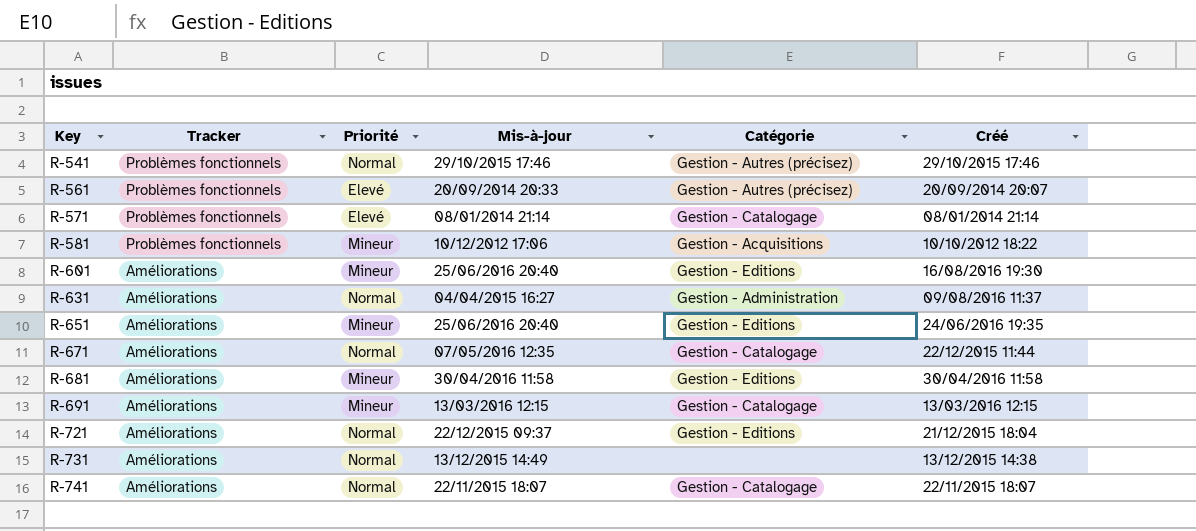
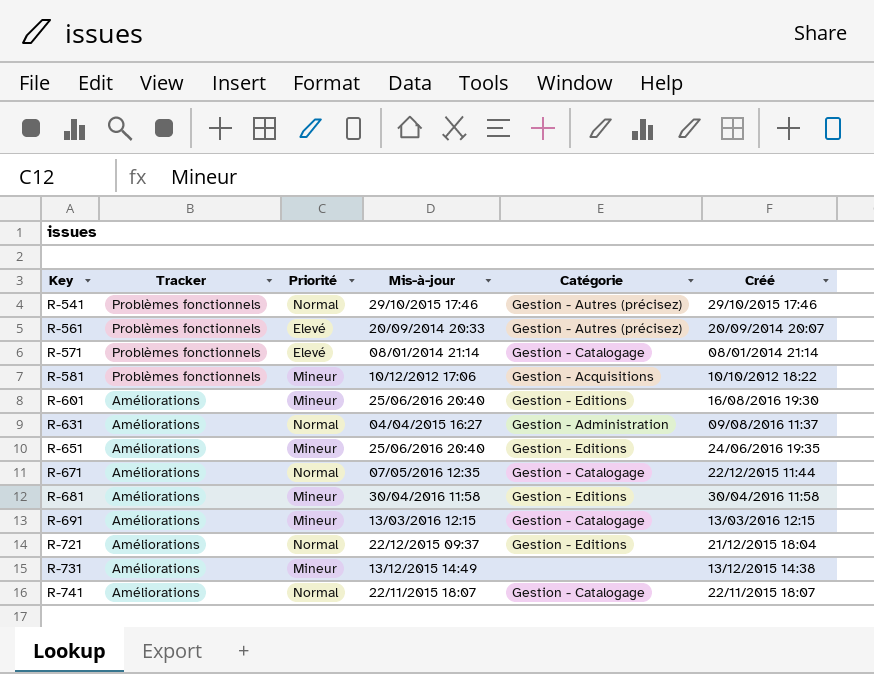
R-731 | Priorité: Normal -> Mineur

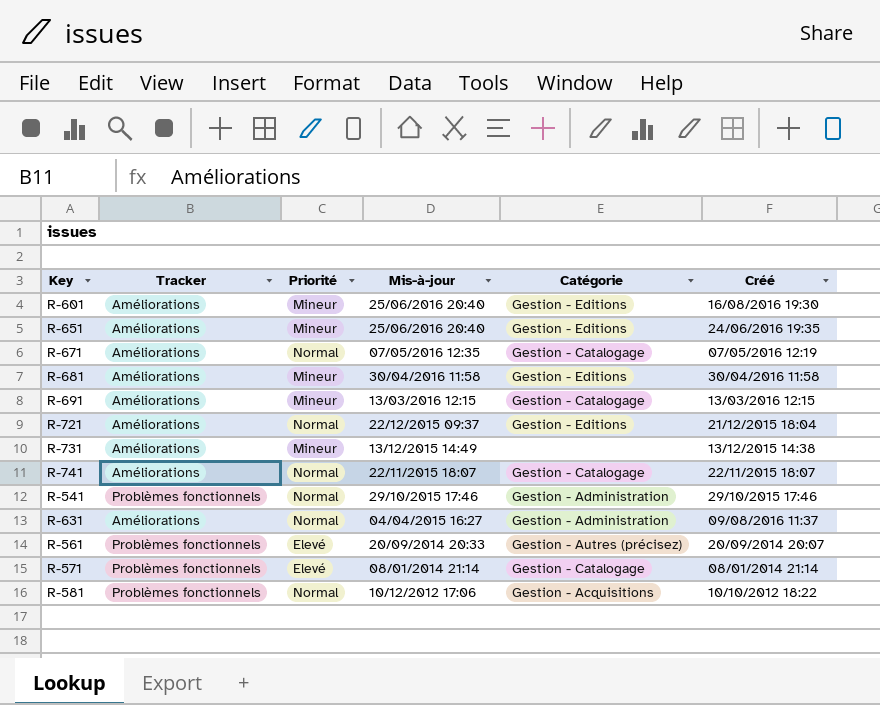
row order: Key ascending -> Mis-à-jour descending
R-671 | Créé: 22/12/2015 11:44 -> 07/05/2016 12:19
R-541 | Catégorie: Gestion - Autres (précisez) -> Gestion - Administration
R-581 | Priorité: Mineur -> Normal

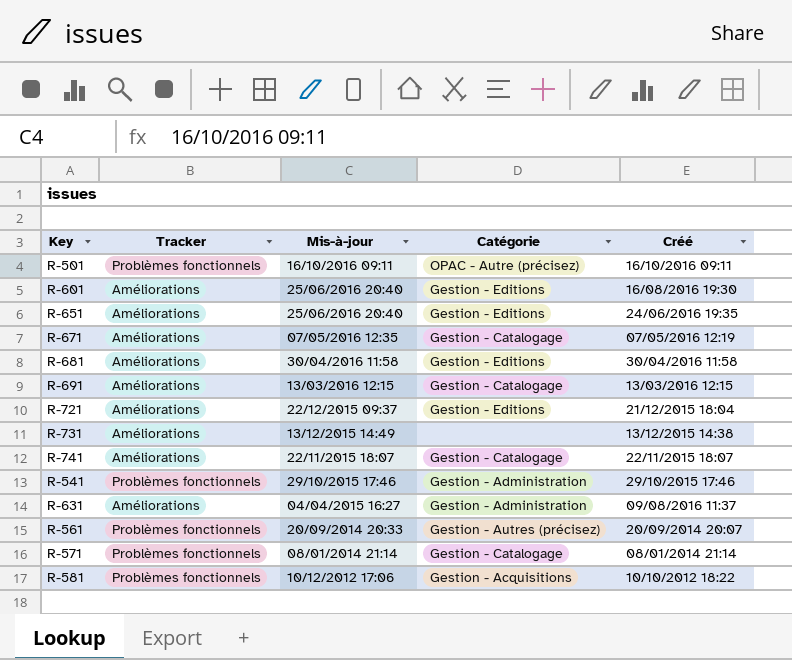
column Priorité | position: 3 -> none
row R-501: none -> Problèmes fonctionnels | 16/10/2016 09:11 | OPAC - Autre (précisez) | 16/10/2016 09:11

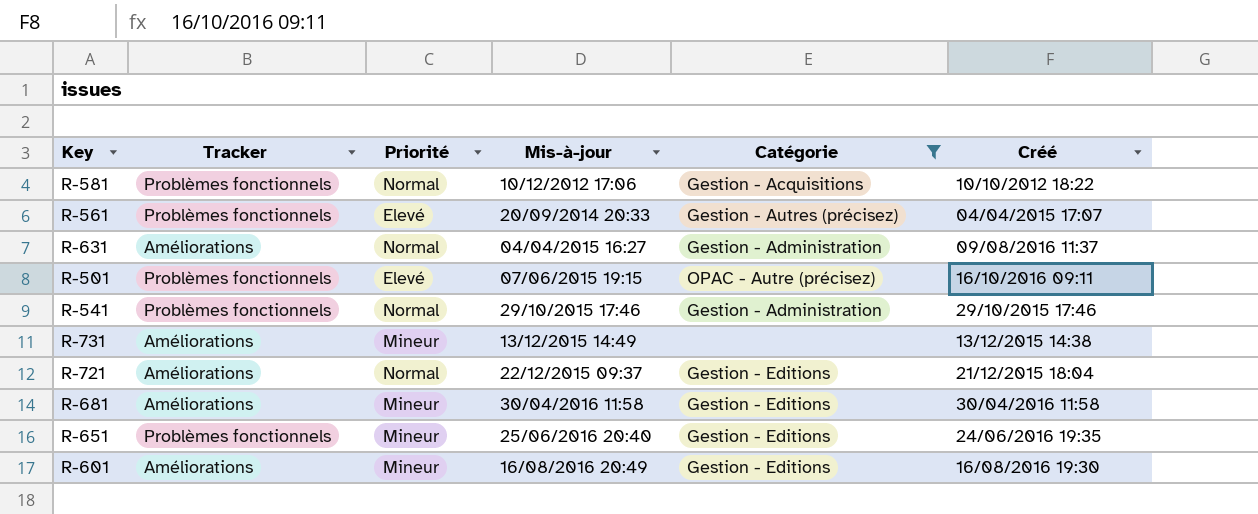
filter: none -> Catégorie != Gestion - Catalogage
row order: Mis-à-jour descending -> Mis-à-jour ascending
column Priorité | position: none -> 3
R-561 | Créé: 20/09/2014 20:07 -> 04/04/2015 17:07
R-501 | Mis-à-jour: 16/10/2016 09:11 -> 07/06/2015 19:15
R-651 | Tracker: Améliorations -> Problèmes fonctionnels
R-601 | Mis-à-jour: 25/06/2016 20:40 -> 16/08/2016 20:49

